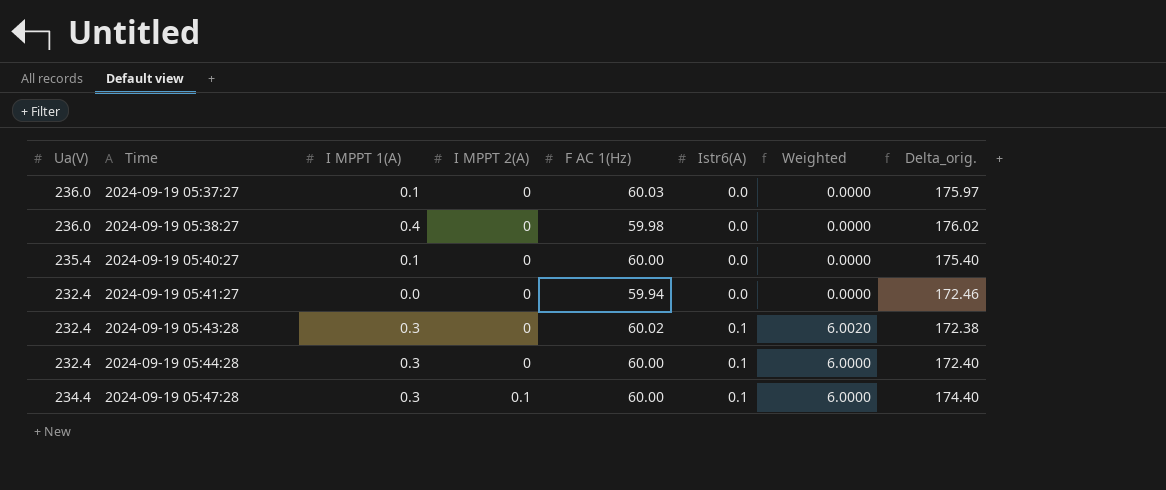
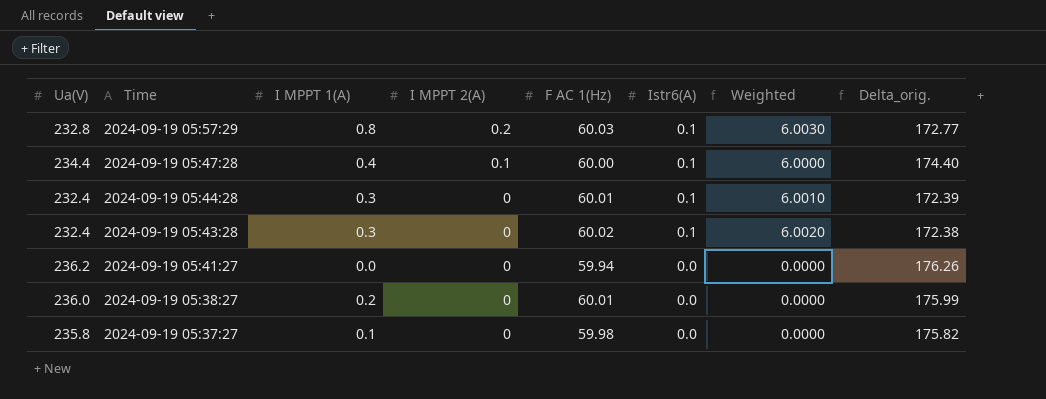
row order: Time ascending -> Time descending
row 2024-09-19 05:40:27: 235.4 | 0.1 | 0 | 60.00 | 0.0 | 0.0000 | 175.40 -> none
row 2024-09-19 05:57:29: none -> 232.8 | 0.8 | 0.2 | 60.03 | 0.1 | 6.0030 | 172.77
2024-09-19 05:47:28 | I MPPT 1(A): 0.3 -> 0.4
2024-09-19 05:44:28 | F AC 1(Hz): 60.00 -> 60.01
2024-09-19 05:44:28 | Weighted: 6.0000 -> 6.0010
2024-09-19 05:44:28 | Delta_orig.: 172.40 -> 172.39
2024-09-19 05:41:27 | Ua(V): 232.4 -> 236.2
2024-09-19 05:41:27 | Delta_orig.: 172.46 -> 176.26
2024-09-19 05:38:27 | I MPPT 1(A): 0.4 -> 0.2
2024-09-19 05:38:27 | F AC 1(Hz): 59.98 -> 60.01
2024-09-19 05:38:27 | Delta_orig.: 176.02 -> 175.99
2024-09-19 05:37:27 | Ua(V): 236.0 -> 235.8
2024-09-19 05:37:27 | F AC 1(Hz): 60.03 -> 59.98
2024-09-19 05:37:27 | Delta_orig.: 175.97 -> 175.82

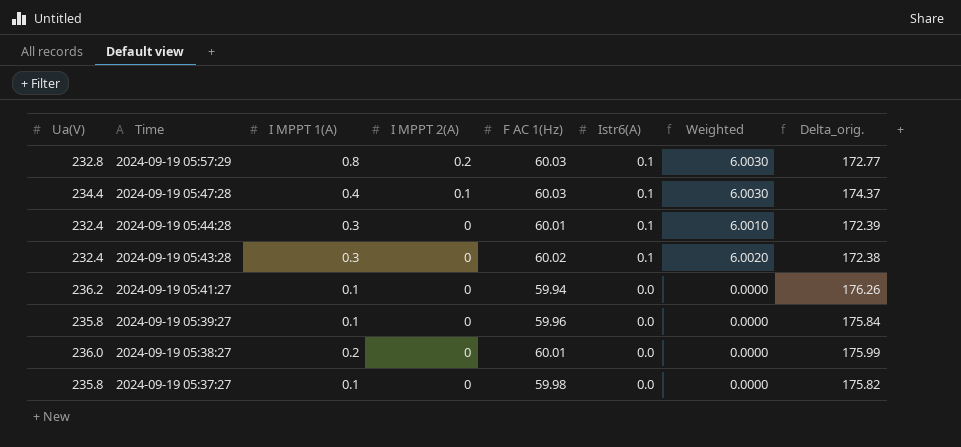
2024-09-19 05:47:28 | F AC 1(Hz): 60.00 -> 60.03
2024-09-19 05:47:28 | Weighted: 6.0000 -> 6.0030
2024-09-19 05:47:28 | Delta_orig.: 174.40 -> 174.37
2024-09-19 05:41:27 | I MPPT 1(A): 0.0 -> 0.1
row 2024-09-19 05:39:27: none -> 235.8 | 0.1 | 0 | 59.96 | 0.0 | 0.0000 | 175.84

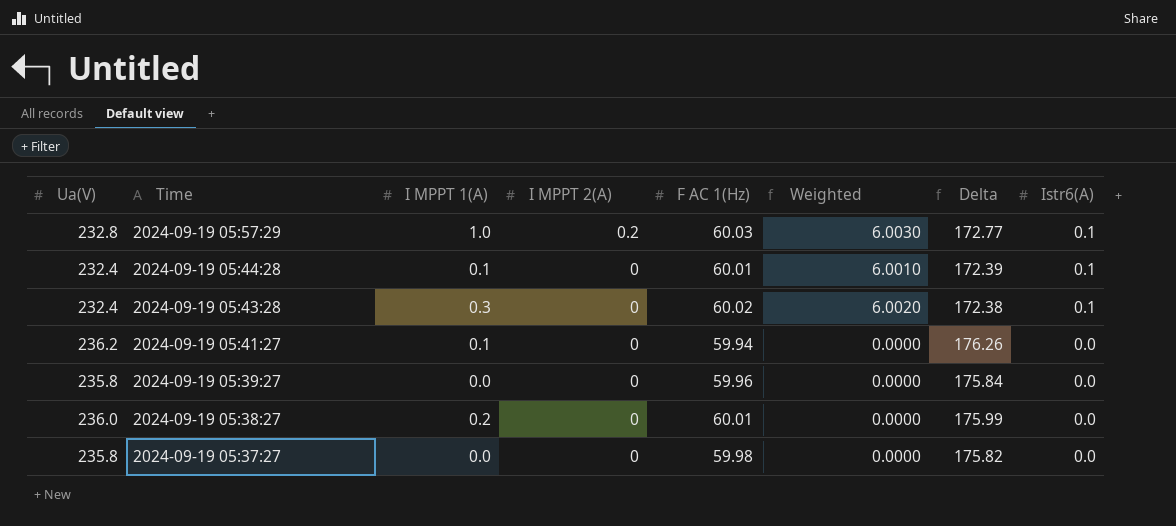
column name: Delta_orig. -> Delta
column Istr6(A) | position: 6 -> 8
row 2024-09-19 05:47:28: 234.4 | 0.4 | 0.1 | 60.03 | 0.1 | 6.0030 | 174.37 -> none
2024-09-19 05:57:29 | I MPPT 1(A): 0.8 -> 1.0
2024-09-19 05:44:28 | I MPPT 1(A): 0.3 -> 0.1
2024-09-19 05:39:27 | I MPPT 1(A): 0.1 -> 0.0
2024-09-19 05:37:27 | I MPPT 1(A): 0.1 -> 0.0

